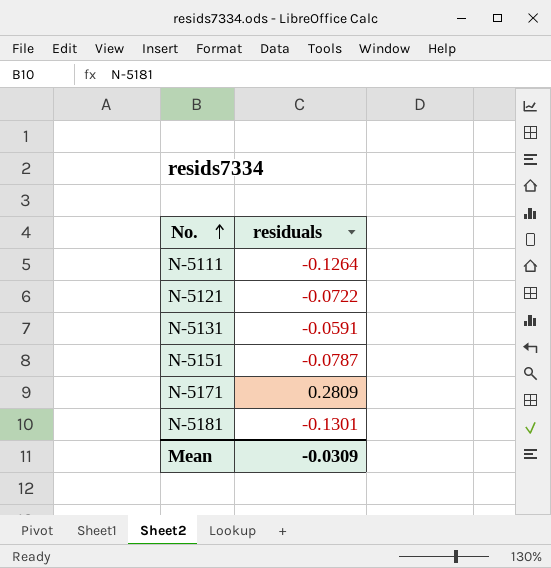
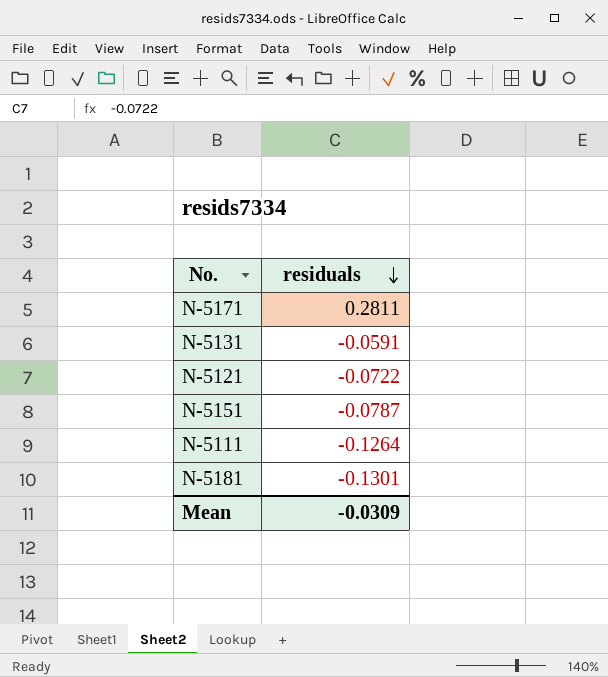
row order: No. ascending -> residuals descending
N-5171 | residuals: 0.2809 -> 0.2811

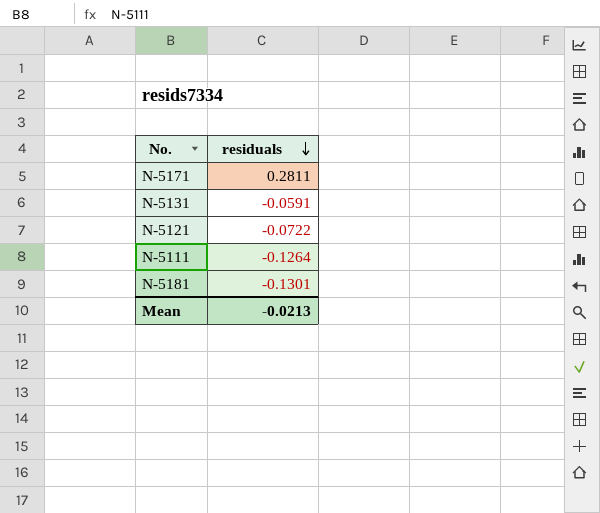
row N-5151: -0.0787 -> none
Mean | residuals: -0.0309 -> -0.0213

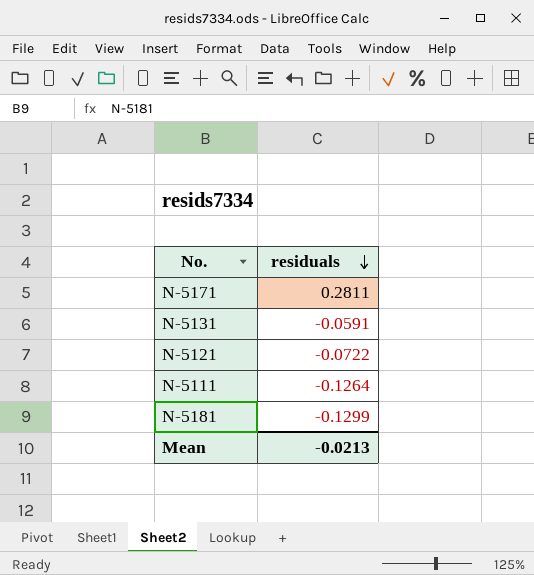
N-5181 | residuals: -0.1301 -> -0.1299

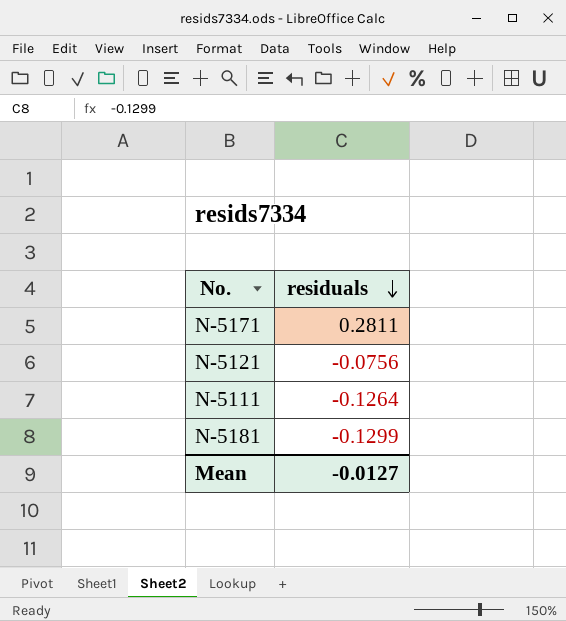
row N-5131: -0.0591 -> none
N-5121 | residuals: -0.0722 -> -0.0756
Mean | residuals: -0.0213 -> -0.0127

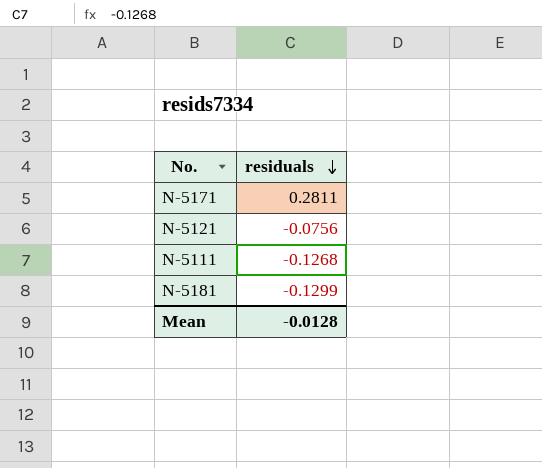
N-5111 | residuals: -0.1264 -> -0.1268
Mean | residuals: -0.0127 -> -0.0128

